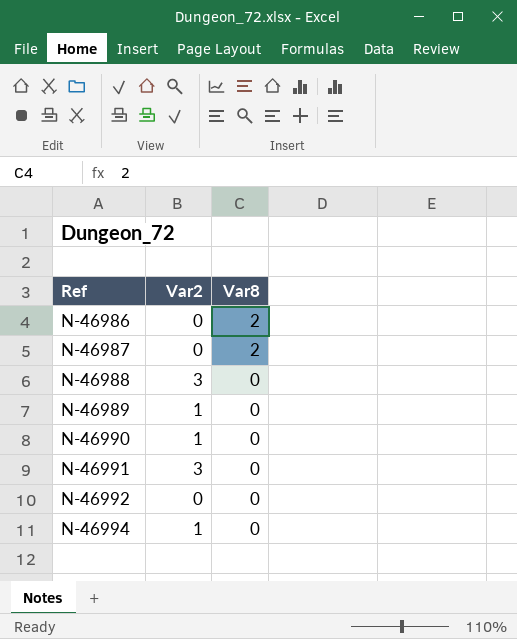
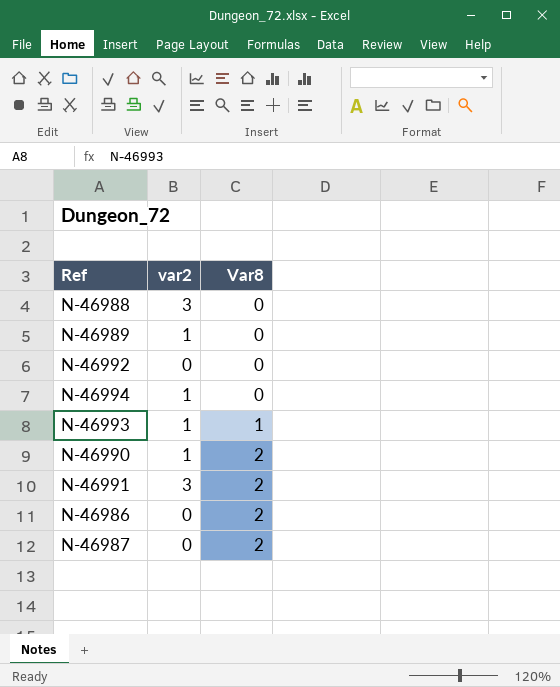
row order: Ref ascending -> Var8 ascending
column name: Var2 -> var2
row N-46993: none -> 1 | 1
N-46990 | Var8: 0 -> 2
N-46991 | Var8: 0 -> 2

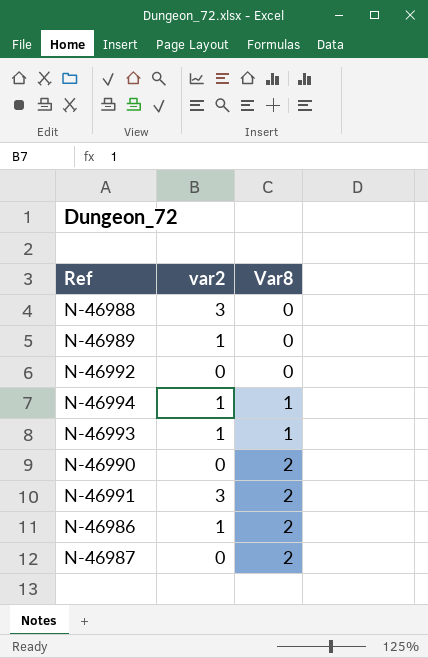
N-46994 | Var8: 0 -> 1
N-46990 | var2: 1 -> 0
N-46986 | var2: 0 -> 1

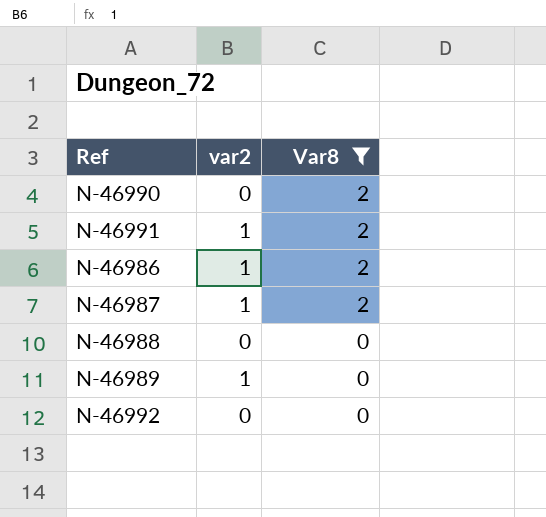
filter: none -> Var8 != 1
row order: Var8 ascending -> Var8 descending
N-46991 | var2: 3 -> 1
N-46987 | var2: 0 -> 1
N-46988 | var2: 3 -> 0

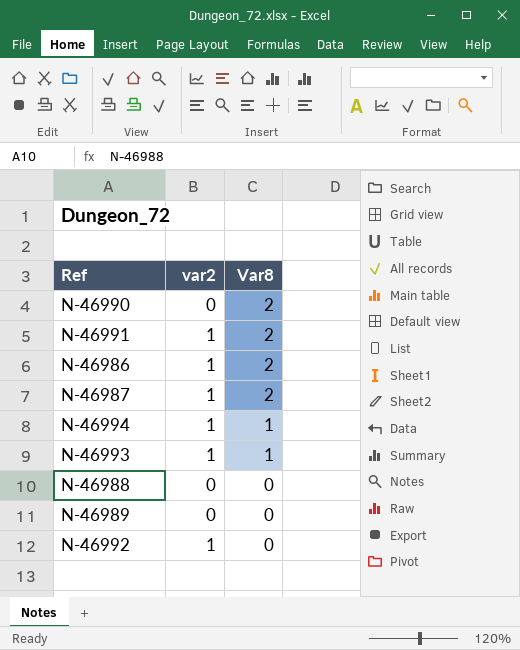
filter: Var8 != 1 -> none
N-46989 | var2: 1 -> 0
N-46992 | var2: 0 -> 1

